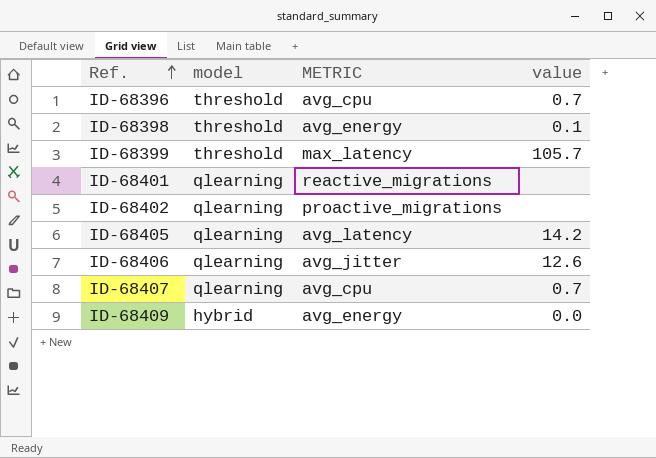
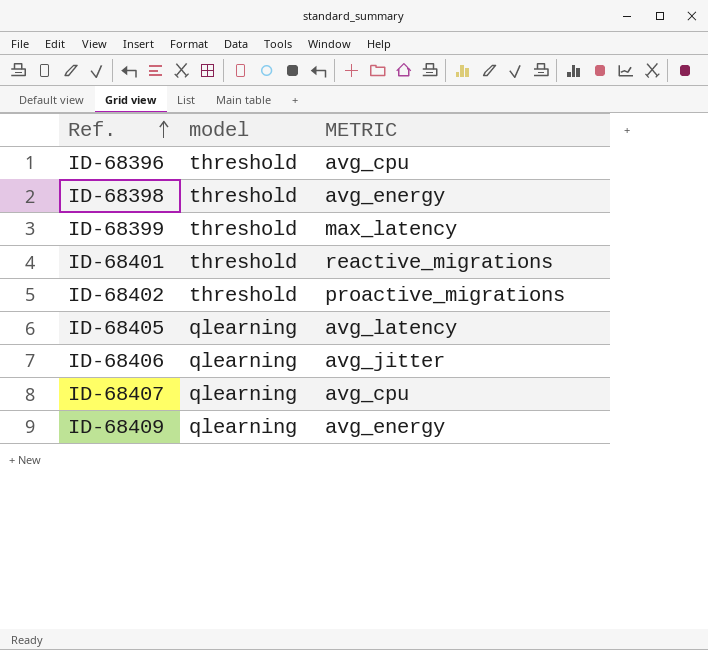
column value | position: 4 -> none
ID-68401 | model: qlearning -> threshold
ID-68402 | model: qlearning -> threshold
ID-68409 | model: hybrid -> qlearning

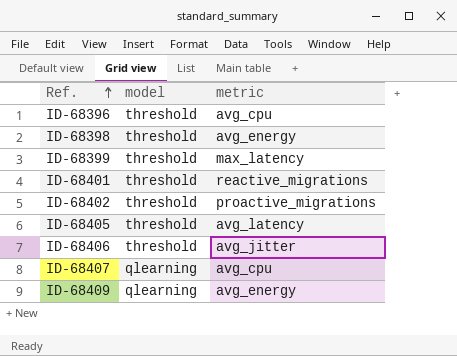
column name: METRIC -> metric
ID-68405 | model: qlearning -> threshold
ID-68406 | model: qlearning -> threshold

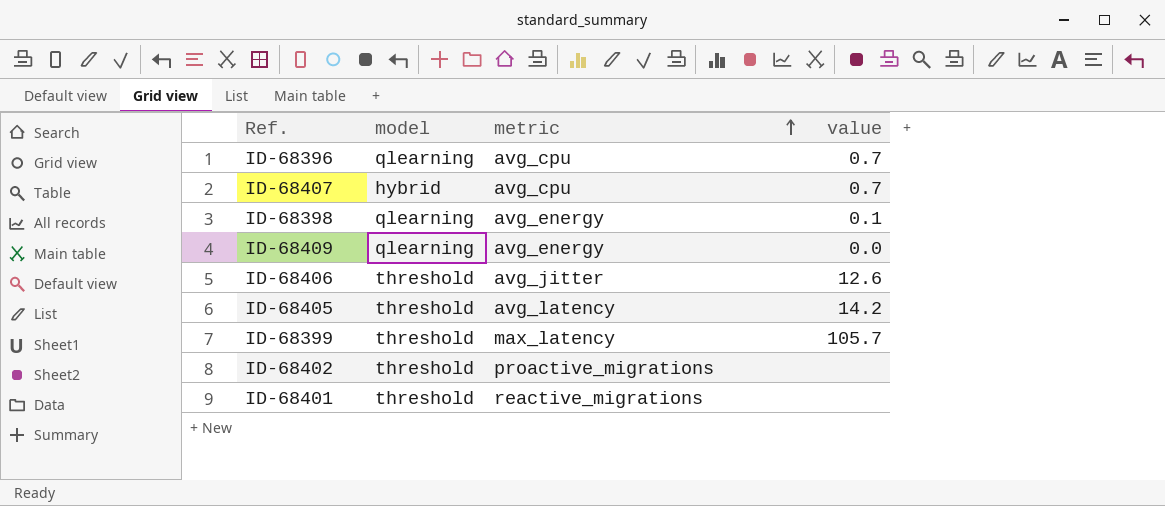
row order: Ref. ascending -> metric ascending
column value | position: none -> 4
ID-68396 | model: threshold -> qlearning
ID-68407 | model: qlearning -> hybrid
ID-68398 | model: threshold -> qlearning

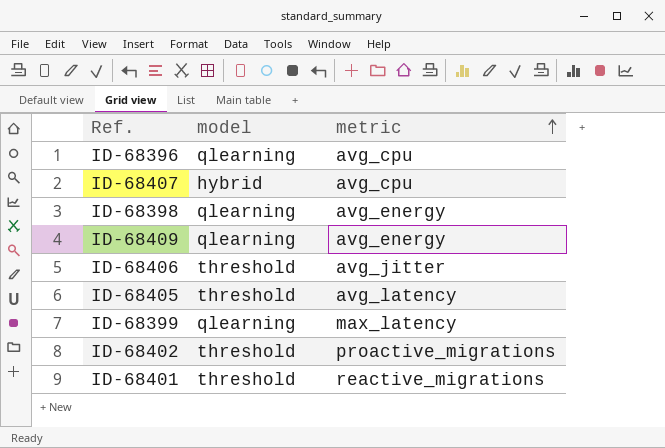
column value | position: 4 -> none
ID-68399 | model: threshold -> qlearning

